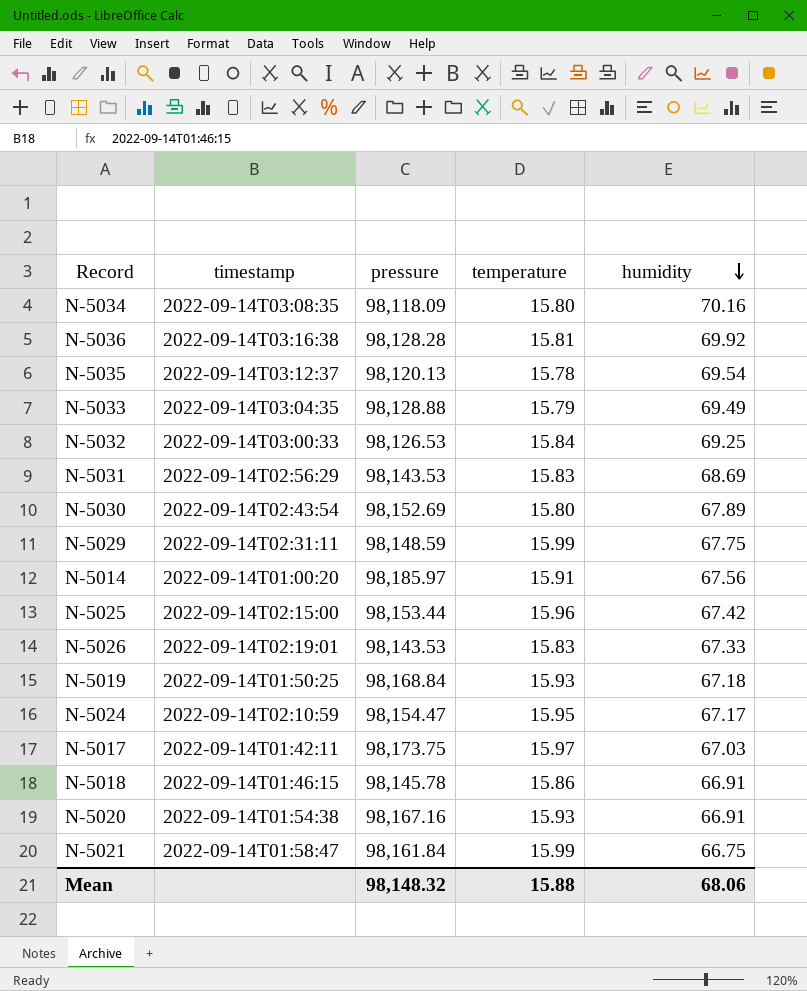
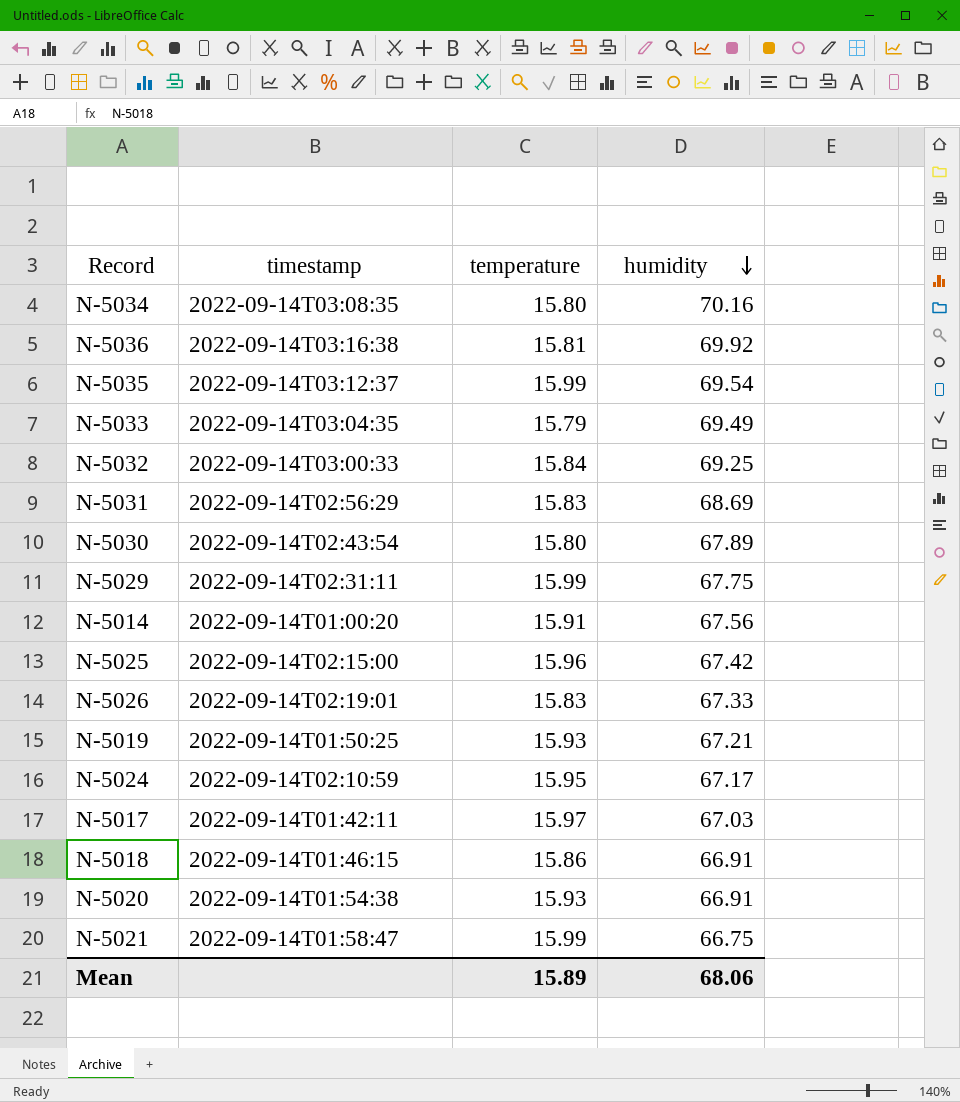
column pressure | position: 3 -> none
N-5035 | temperature: 15.78 -> 15.99
N-5019 | humidity: 67.18 -> 67.21
Mean | temperature: 15.88 -> 15.89

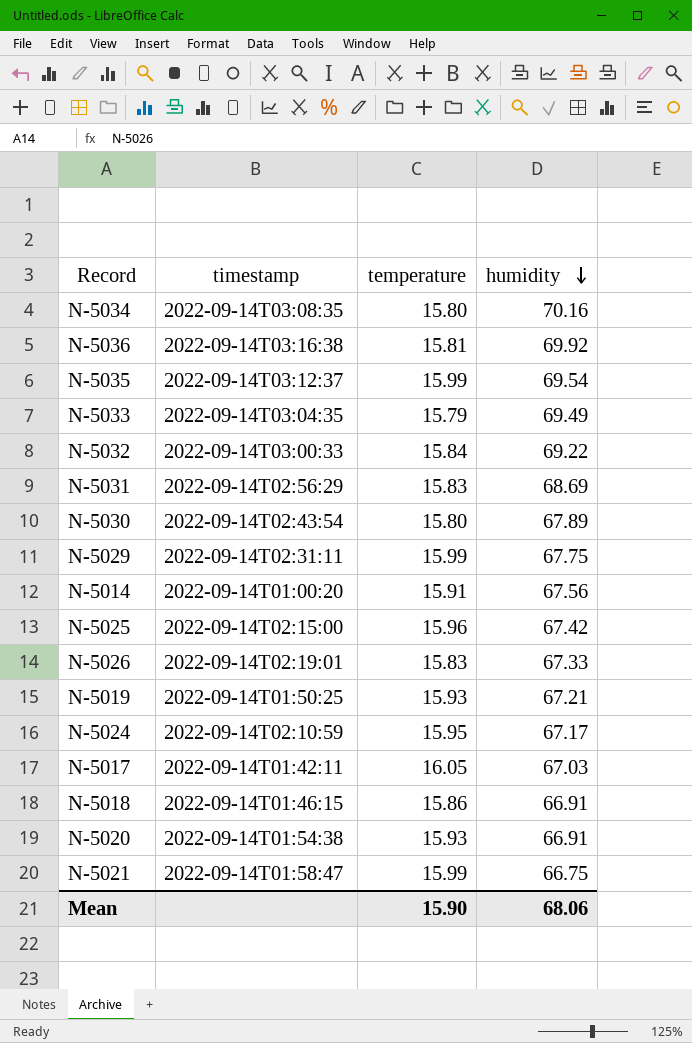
N-5032 | humidity: 69.25 -> 69.22
N-5017 | temperature: 15.97 -> 16.05
Mean | temperature: 15.89 -> 15.90

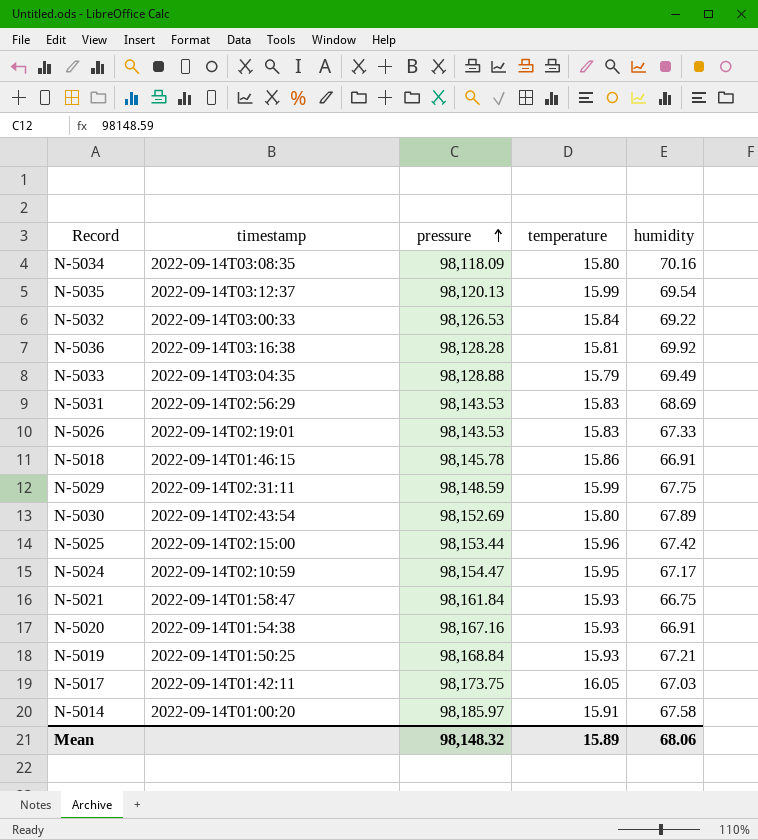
row order: humidity descending -> pressure ascending
column pressure | position: none -> 3
N-5021 | temperature: 15.99 -> 15.93
N-5014 | humidity: 67.56 -> 67.58
Mean | temperature: 15.90 -> 15.89

